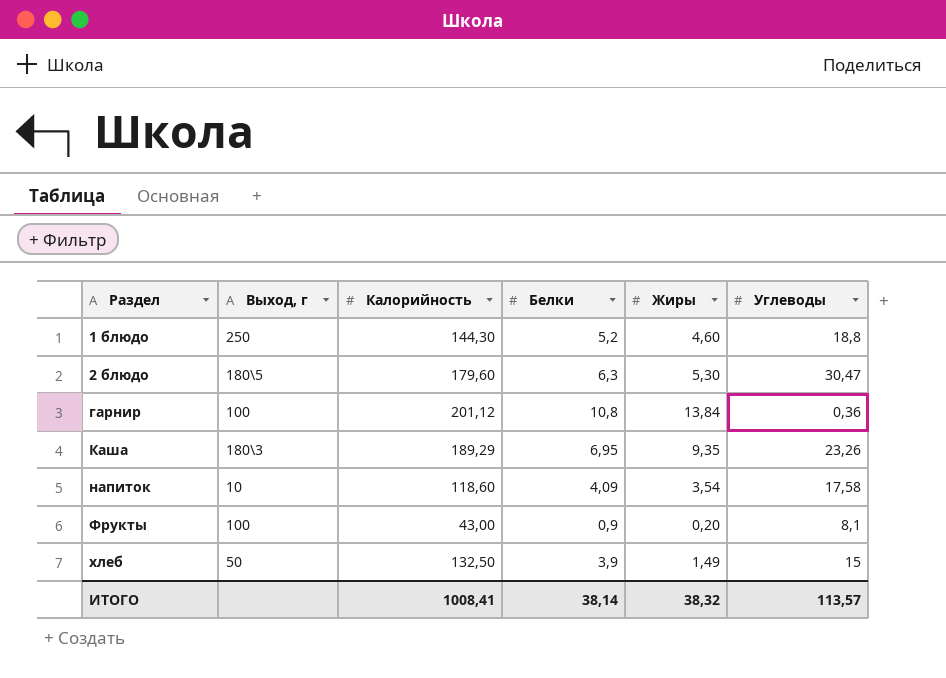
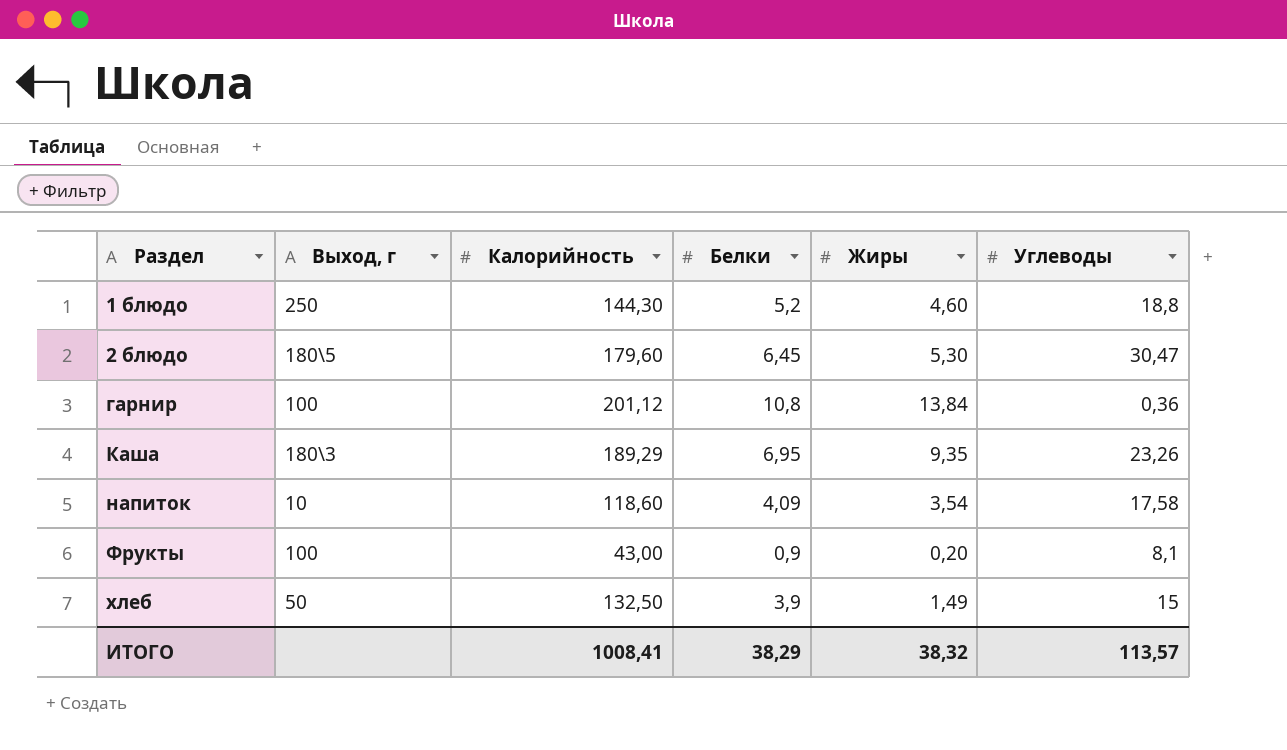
2 блюдо | Белки: 6,3 -> 6,45
ИТОГО | Белки: 38,14 -> 38,29

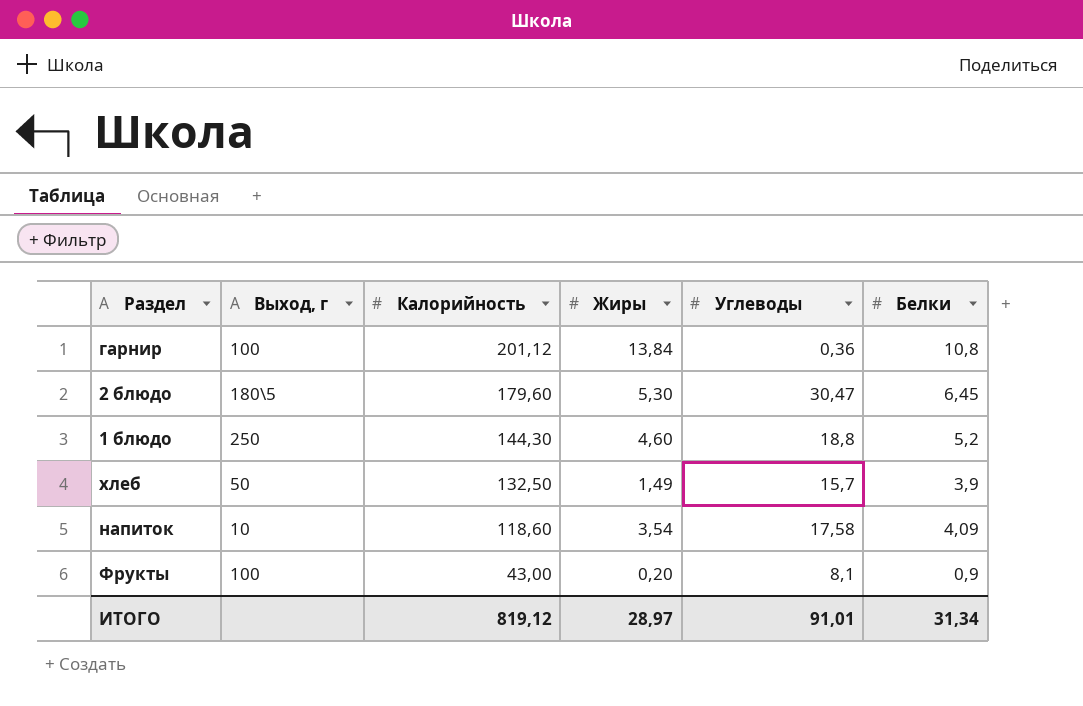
row order: Раздел ascending -> Калорийность descending
column Белки | position: 4 -> 6
row Каша: 180\3 | 189,29 | 6,95 | 9,35 | 23,26 -> none
хлеб | Углеводы: 15 -> 15,7
ИТОГО | Калорийность: 1008,41 -> 819,12
ИТОГО | Жиры: 38,32 -> 28,97
ИТОГО | Углеводы: 113,57 -> 91,01
ИТОГО | Белки: 38,29 -> 31,34

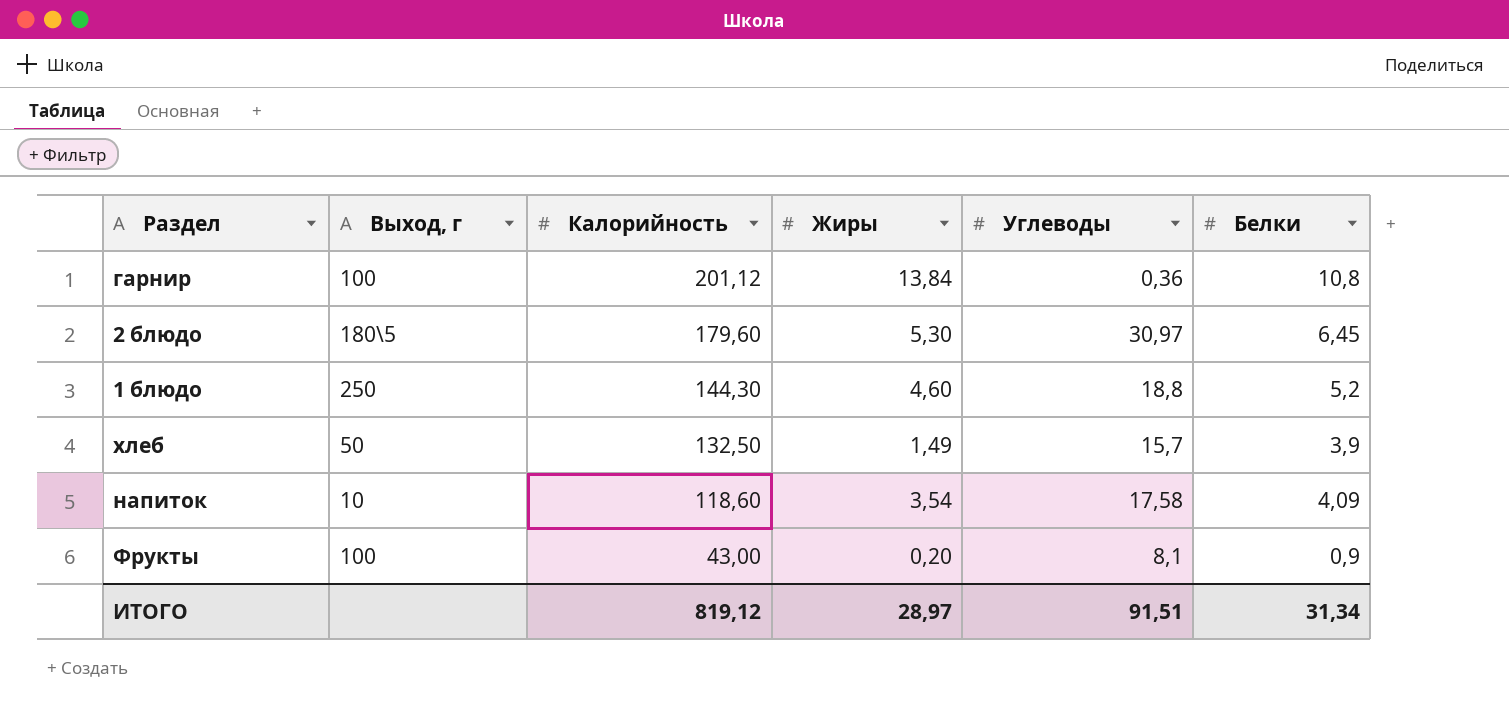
2 блюдо | Углеводы: 30,47 -> 30,97
ИТОГО | Углеводы: 91,01 -> 91,51

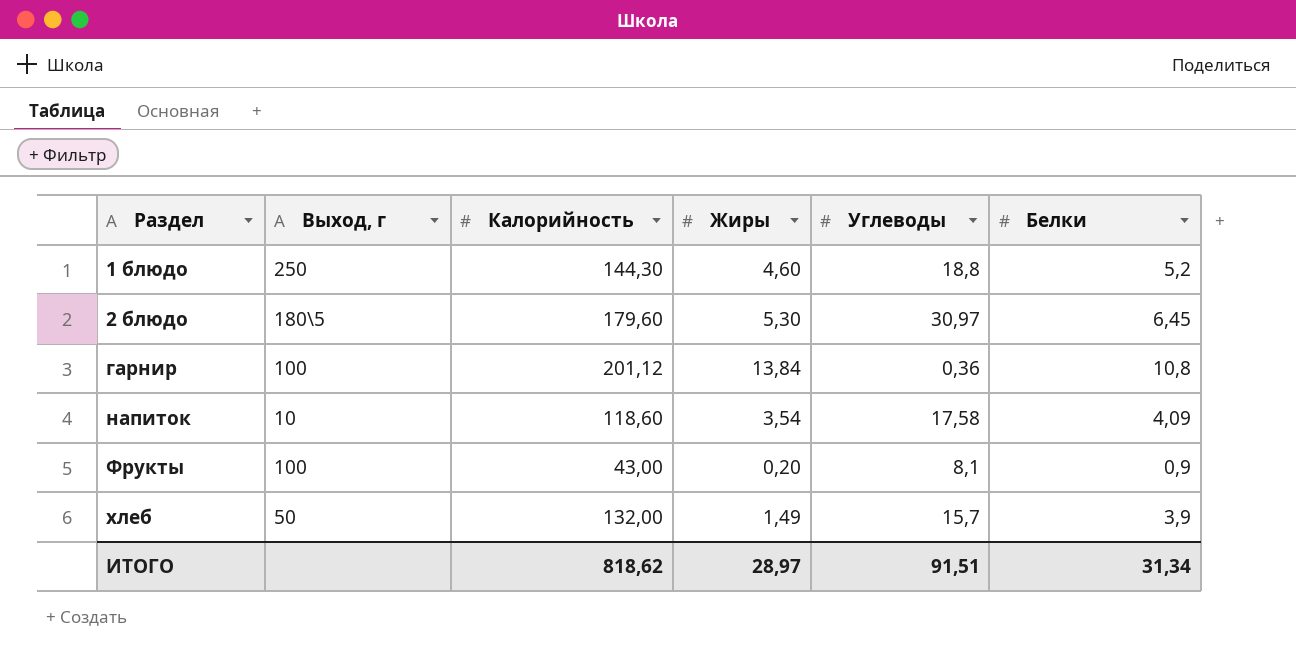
row order: Калорийность descending -> Раздел ascending
хлеб | Калорийность: 132,50 -> 132,00
ИТОГО | Калорийность: 819,12 -> 818,62

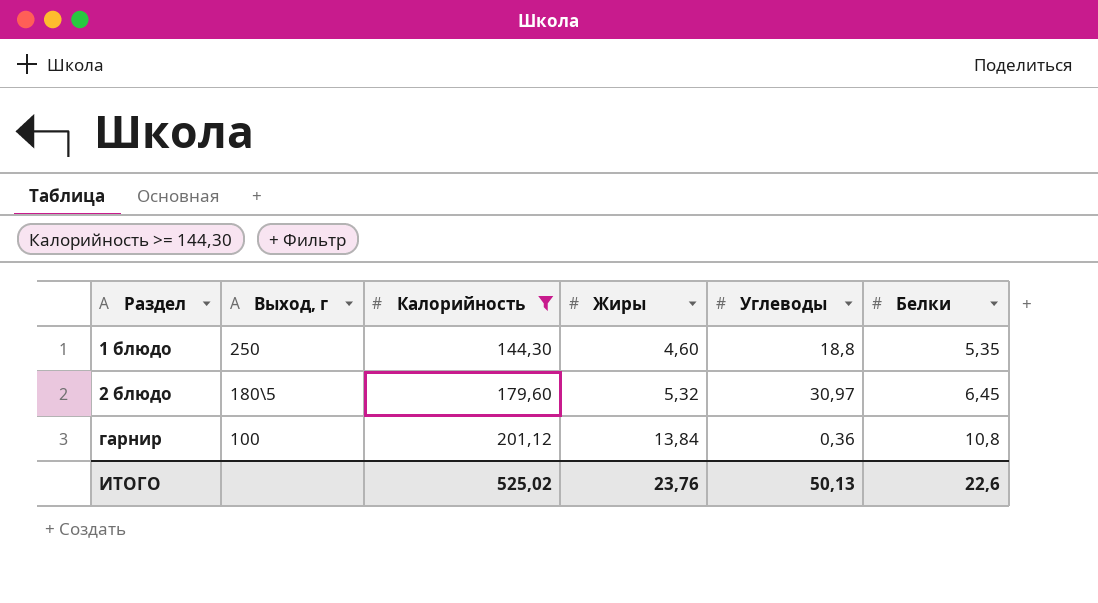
filter: none -> Калорийность >= 144,30
1 блюдо | Белки: 5,2 -> 5,35
2 блюдо | Жиры: 5,30 -> 5,32
ИТОГО | Калорийность: 818,62 -> 525,02
ИТОГО | Жиры: 28,97 -> 23,76
ИТОГО | Углеводы: 91,51 -> 50,13
ИТОГО | Белки: 31,34 -> 22,6

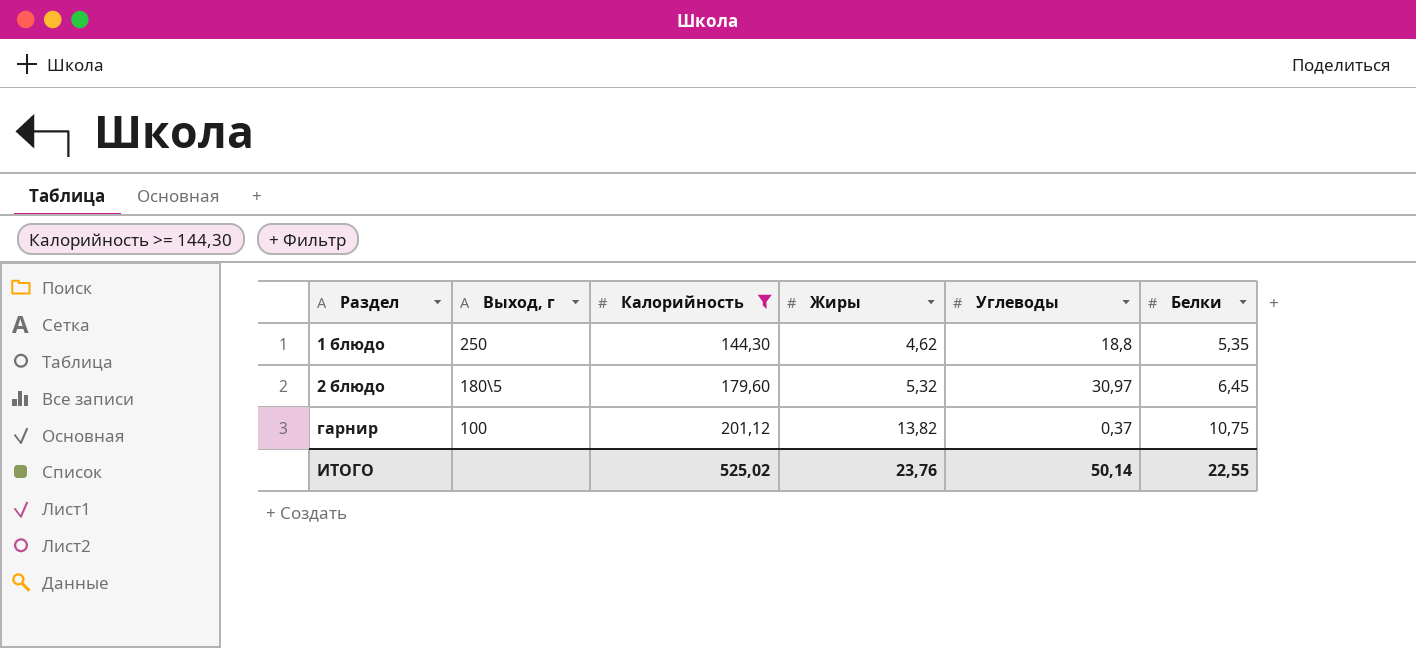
1 блюдо | Жиры: 4,60 -> 4,62
гарнир | Жиры: 13,84 -> 13,82
гарнир | Углеводы: 0,36 -> 0,37
гарнир | Белки: 10,8 -> 10,75
ИТОГО | Углеводы: 50,13 -> 50,14
ИТОГО | Белки: 22,6 -> 22,55

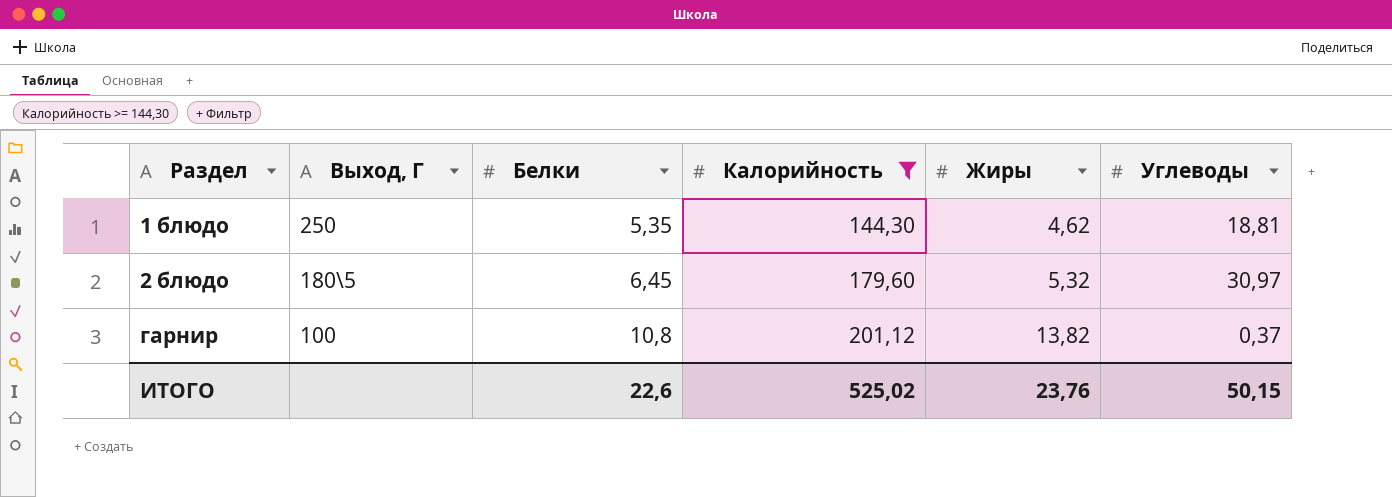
column name: Выход, г -> Выход, Г
column Белки | position: 6 -> 3
1 блюдо | Углеводы: 18,8 -> 18,81
гарнир | Белки: 10,75 -> 10,8
ИТОГО | Белки: 22,55 -> 22,6
ИТОГО | Углеводы: 50,14 -> 50,15

